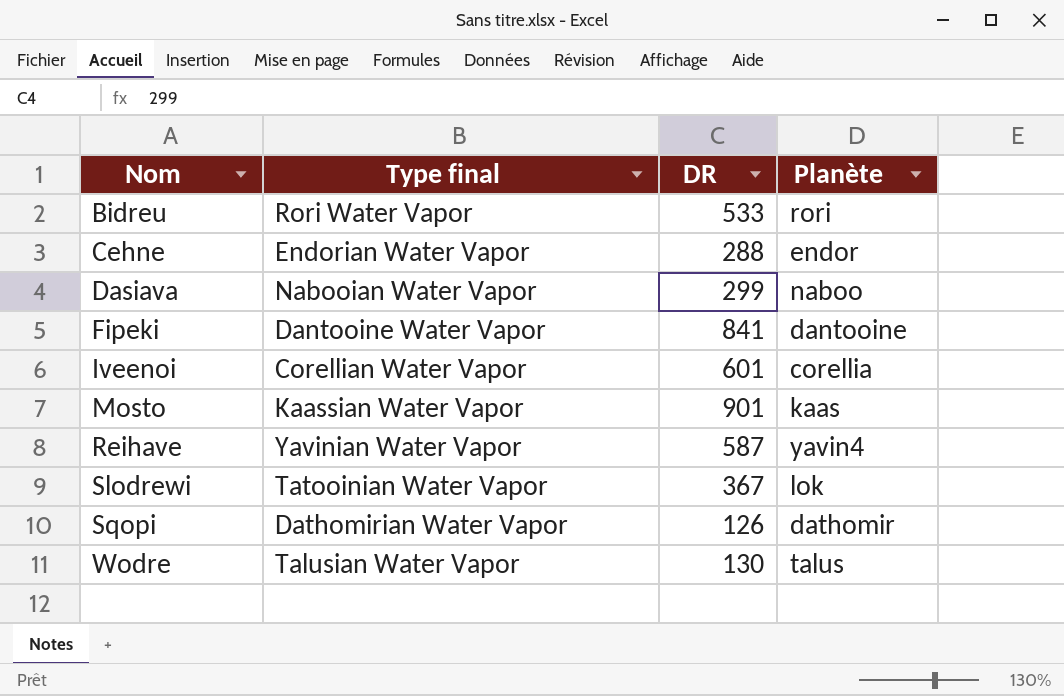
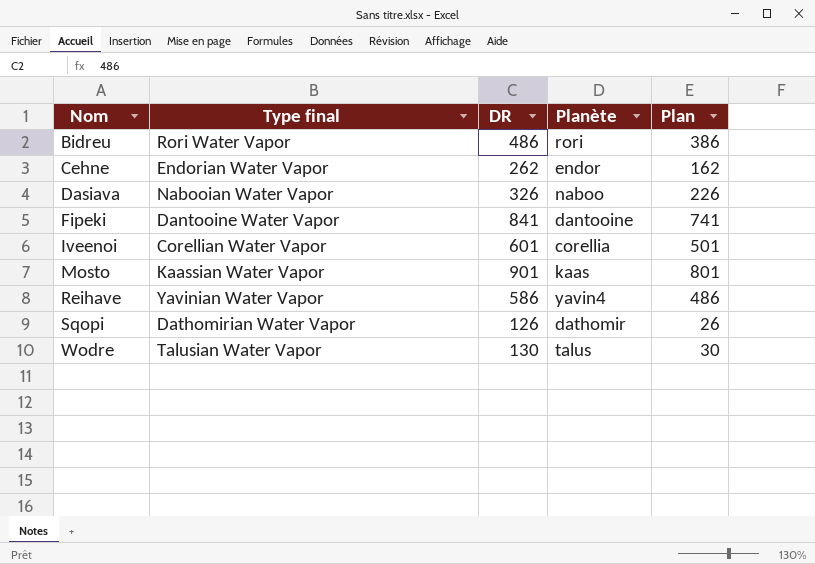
column Plan | formula: none -> [DR] - 100
row Slodrewi: Tatooinian Water Vapor | 367 | lok -> none
Bidreu | DR: 533 -> 486
Cehne | DR: 288 -> 262
Dasiava | DR: 299 -> 326
Reihave | DR: 587 -> 586

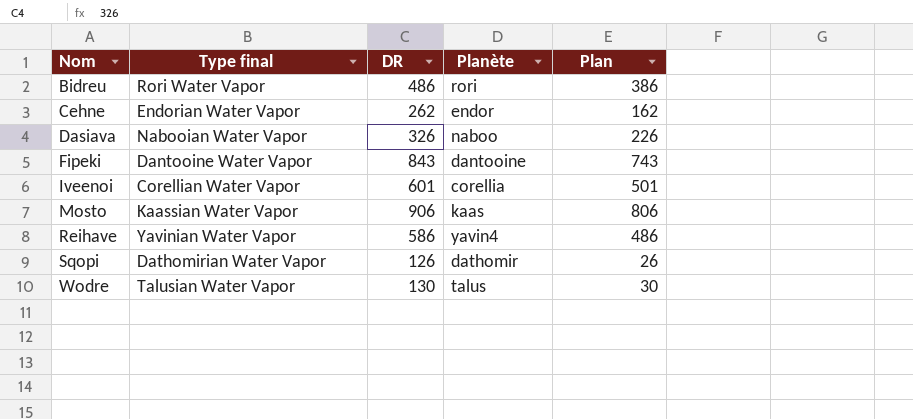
Fipeki | DR: 841 -> 843
Fipeki | Plan: 741 -> 743
Mosto | DR: 901 -> 906
Mosto | Plan: 801 -> 806

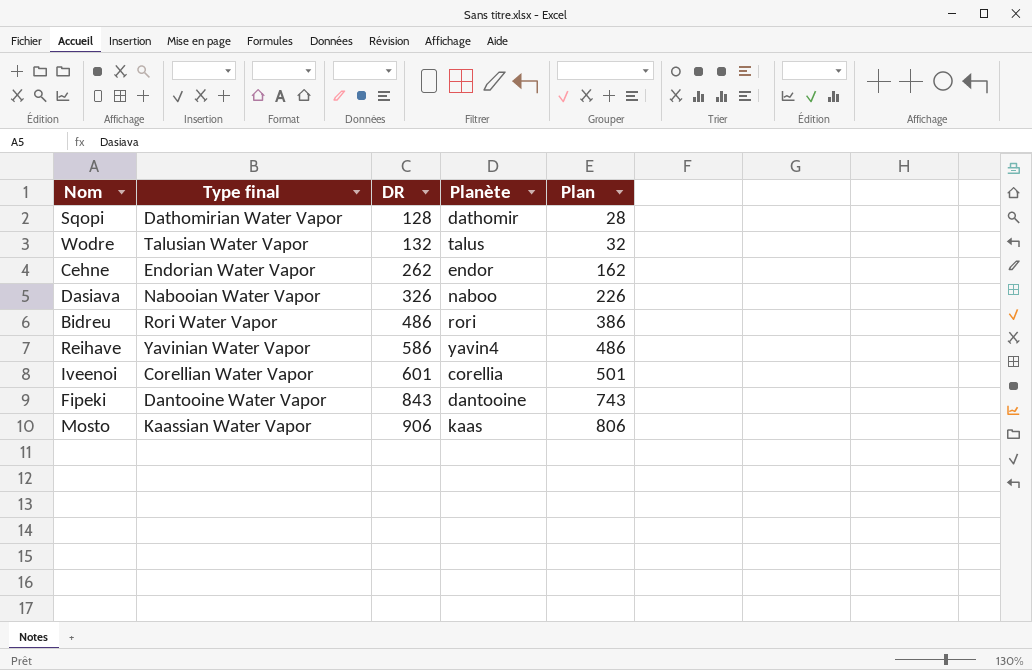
row order: Nom ascending -> DR ascending
Sqopi | DR: 126 -> 128
Sqopi | Plan: 26 -> 28
Wodre | DR: 130 -> 132
Wodre | Plan: 30 -> 32

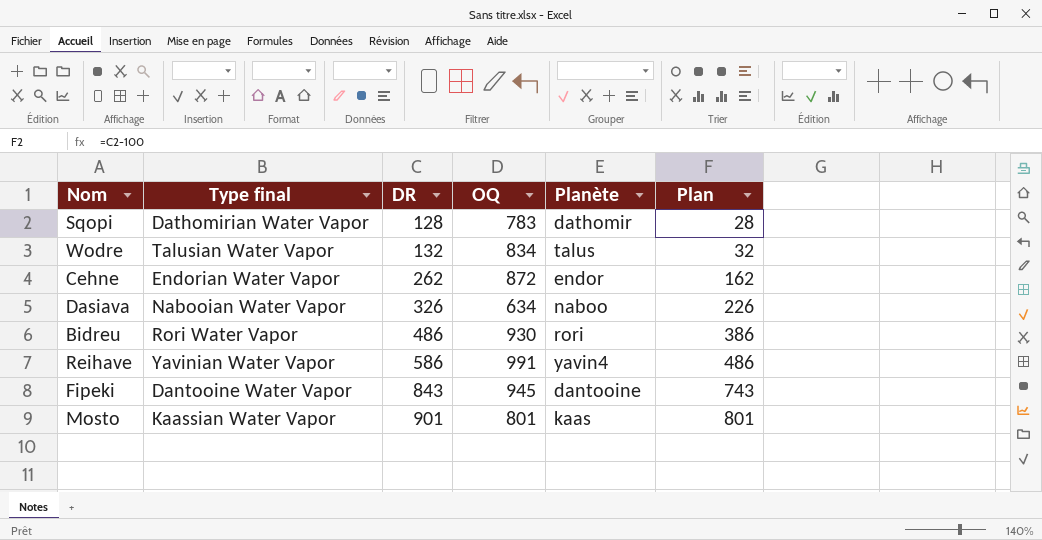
column OQ | position: none -> 4
row Iveenoi: Corellian Water Vapor | 601 | corellia | 501 -> none
Mosto | DR: 906 -> 901
Mosto | Plan: 806 -> 801

